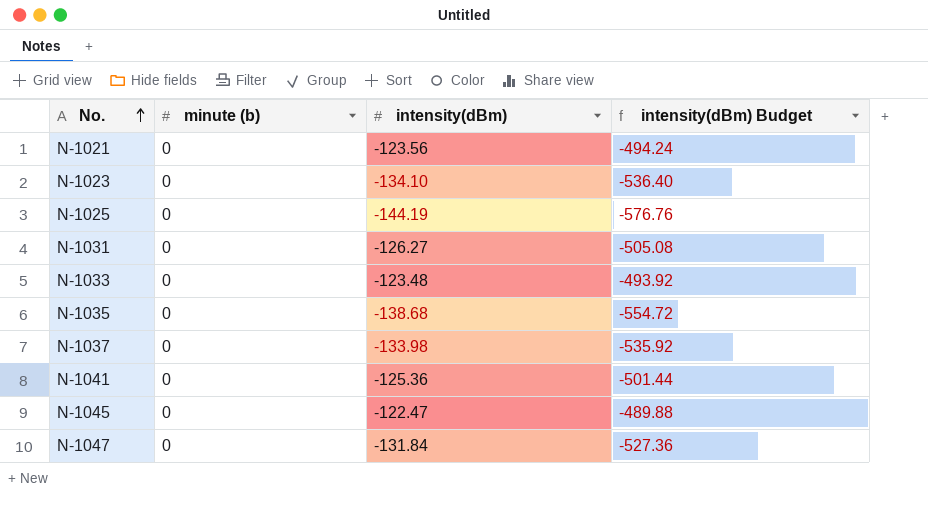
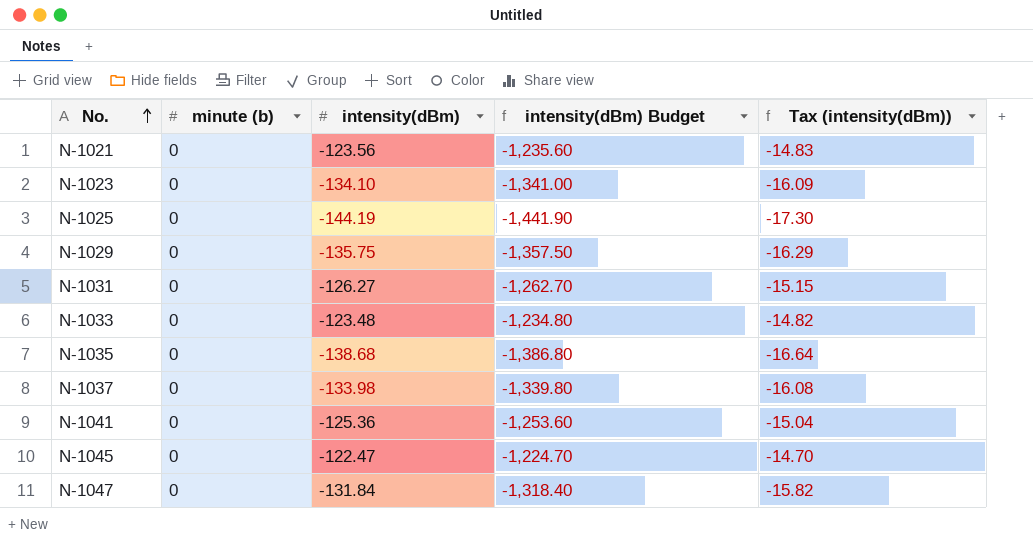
column intensity(dBm) Budget | formula: [intensity(dBm)] * 4 -> [intensity(dBm)] * 10
column Tax (intensity(dBm)) | formula: none -> [intensity(dBm)] * 0.12
row N-1029: none -> 0 | -135.75 | -1,357.50 | -16.29

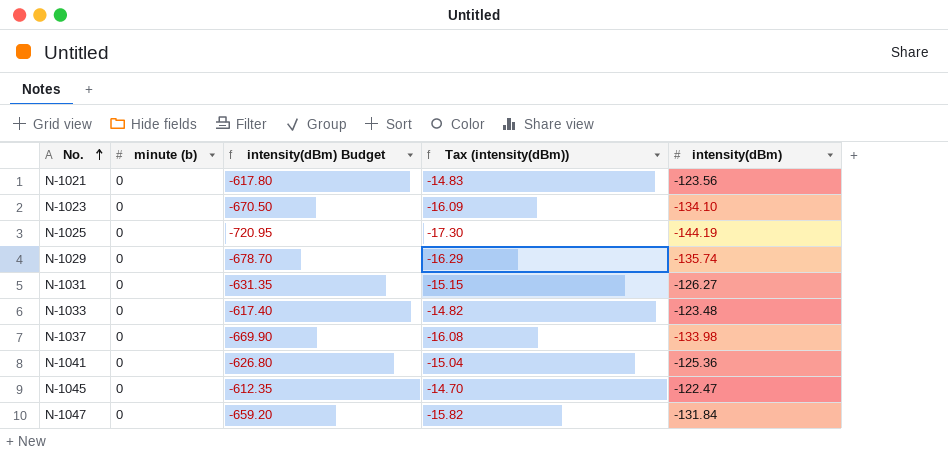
column intensity(dBm) Budget | formula: [intensity(dBm)] * 10 -> [intensity(dBm)] * 5
column intensity(dBm) | position: 3 -> 5
row N-1035: 0 | -138.68 | -1,386.80 | -16.64 -> none
N-1029 | intensity(dBm): -135.75 -> -135.74

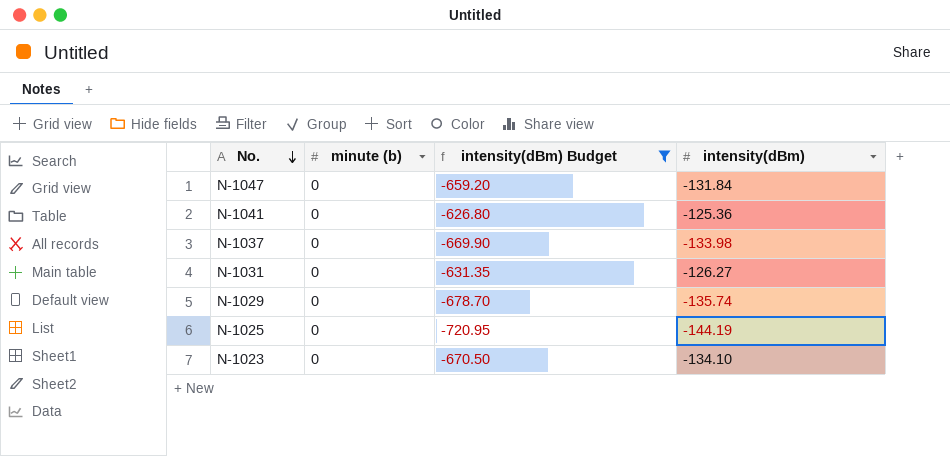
filter: none -> intensity(dBm) Budget <= -626.80
row order: No. ascending -> No. descending
column Tax (intensity(dBm)) | formula: [intensity(dBm)] * 0.12 -> none

